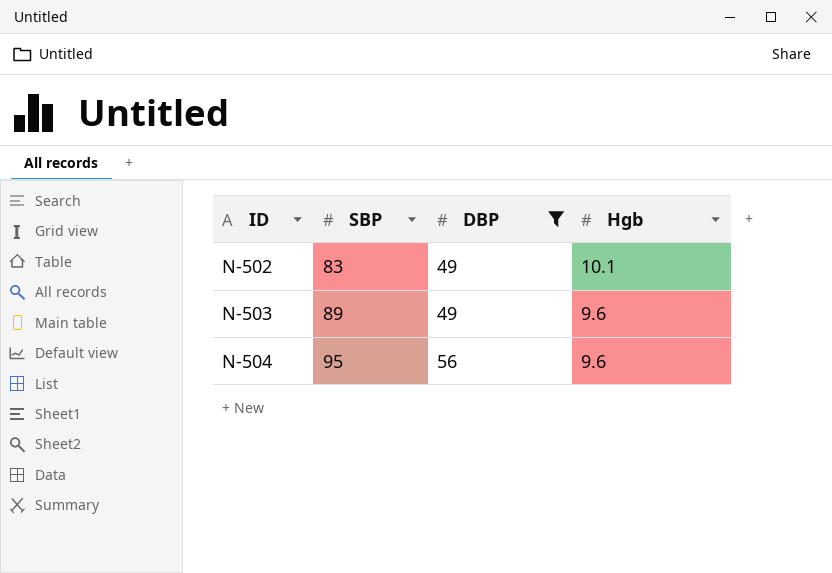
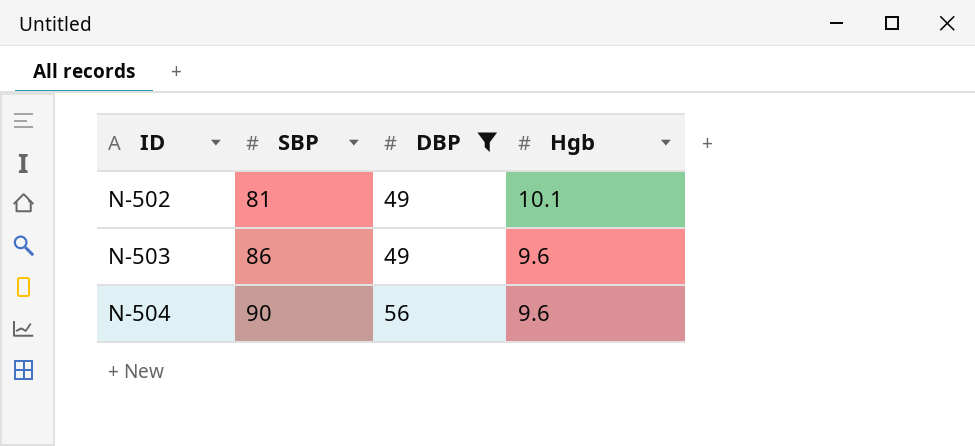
N-502 | SBP: 83 -> 81
N-503 | SBP: 89 -> 86
N-504 | SBP: 95 -> 90

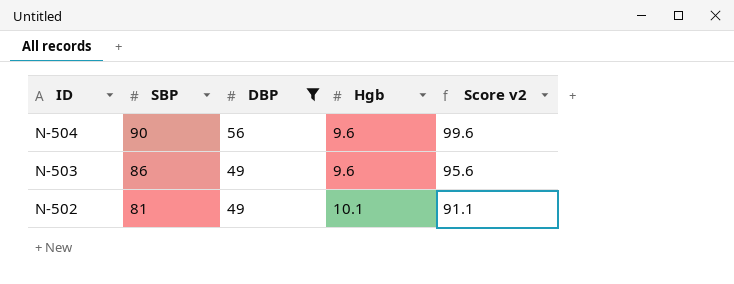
row order: ID ascending -> ID descending
column Score v2 | formula: none -> [SBP] + [Hgb]

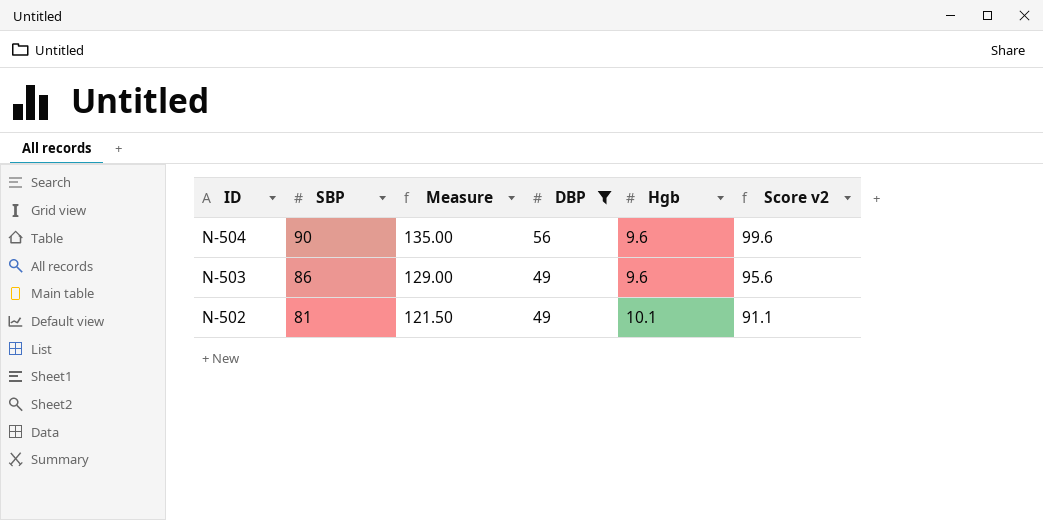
column Measure | formula: none -> [SBP] * 1.5

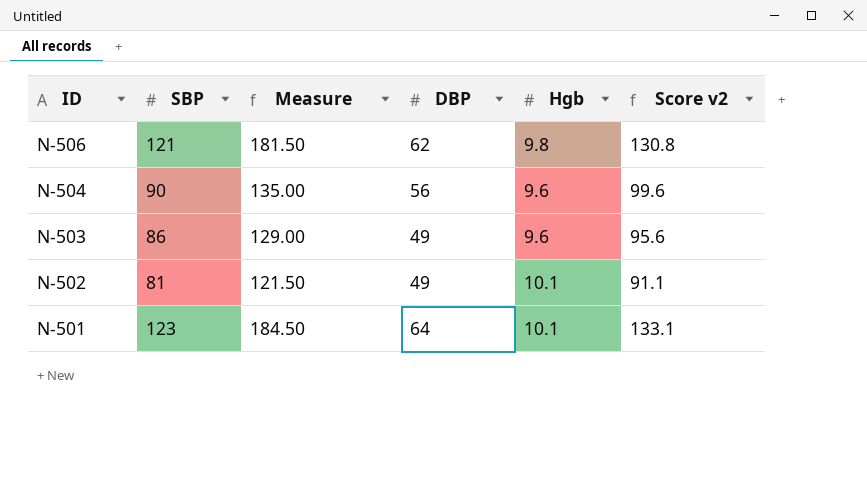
filter: DBP <= 56 -> none

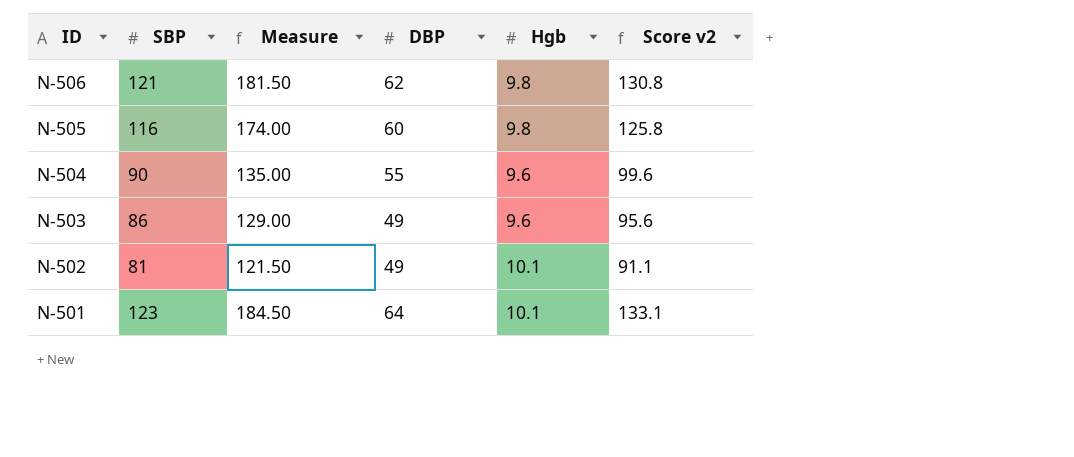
row N-505: none -> 116 | 174.00 | 60 | 9.8 | 125.8
N-504 | DBP: 56 -> 55

